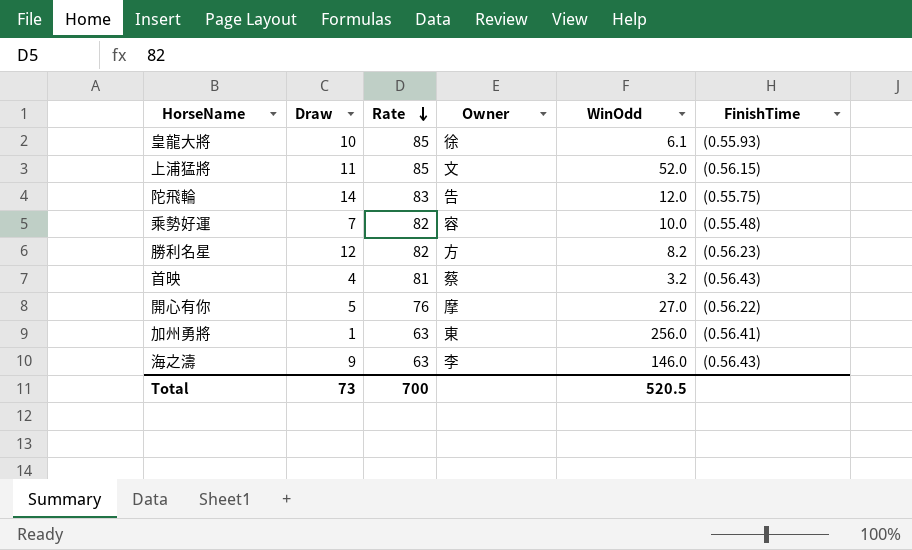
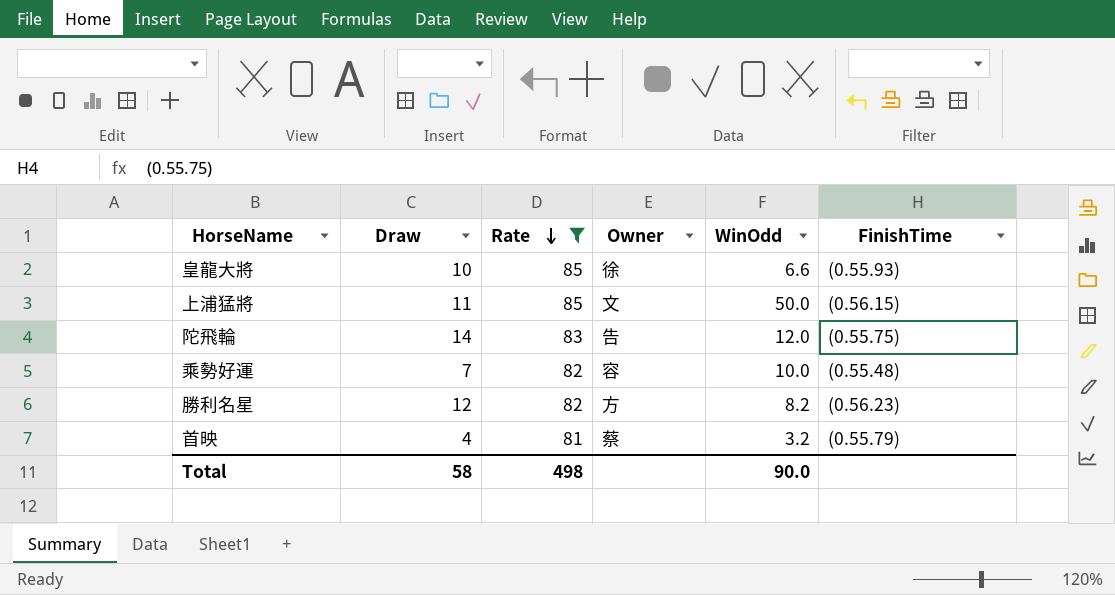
filter: none -> Rate >= 81
皇龍大將 | WinOdd: 6.1 -> 6.6
上浦猛將 | WinOdd: 52.0 -> 50.0
首映 | FinishTime: (0.56.43) -> (0.55.79)
Total | Draw: 73 -> 58
Total | Rate: 700 -> 498
Total | WinOdd: 520.5 -> 90.0

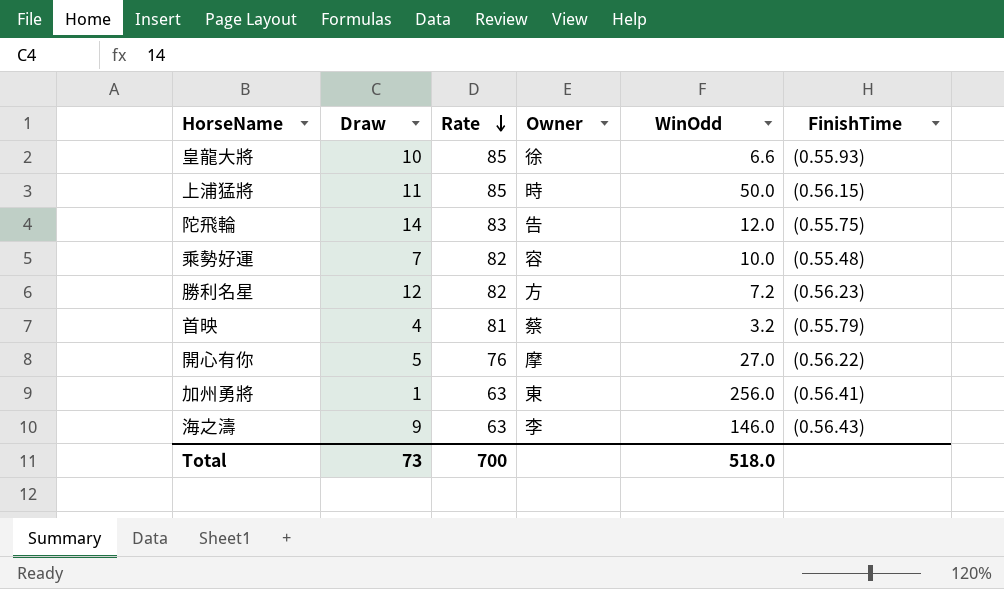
filter: Rate >= 81 -> none
上浦猛將 | Owner: 文 -> 時
勝利名星 | WinOdd: 8.2 -> 7.2
Total | Draw: 58 -> 73
Total | Rate: 498 -> 700
Total | WinOdd: 90.0 -> 518.0

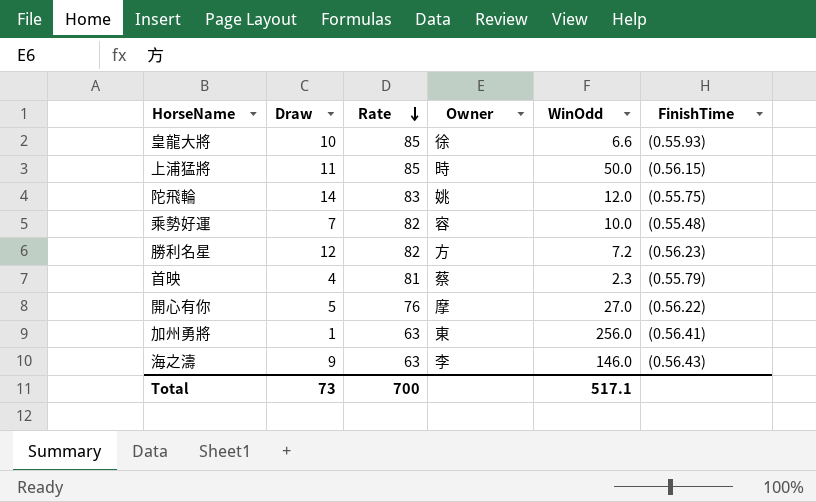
陀飛輪 | Owner: 告 -> 姚
首映 | WinOdd: 3.2 -> 2.3
Total | WinOdd: 518.0 -> 517.1

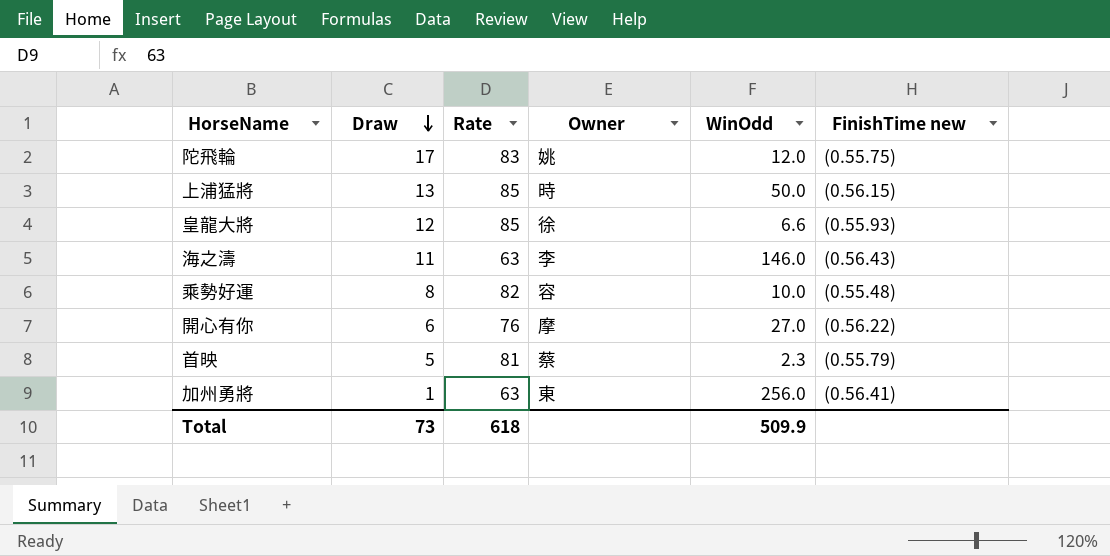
row order: Rate descending -> Draw descending
column name: FinishTime -> FinishTime new
row 勝利名星: 12 | 82 | 方 | 7.2 | (0.56.23) -> none
陀飛輪 | Draw: 14 -> 17
上浦猛將 | Draw: 11 -> 13
皇龍大將 | Draw: 10 -> 12
海之濤 | Draw: 9 -> 11
乘勢好運 | Draw: 7 -> 8
開心有你 | Draw: 5 -> 6
首映 | Draw: 4 -> 5
Total | Rate: 700 -> 618
Total | WinOdd: 517.1 -> 509.9

